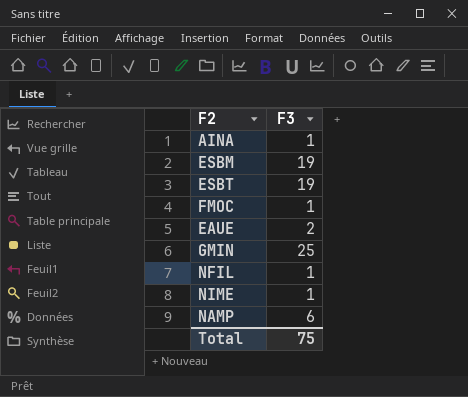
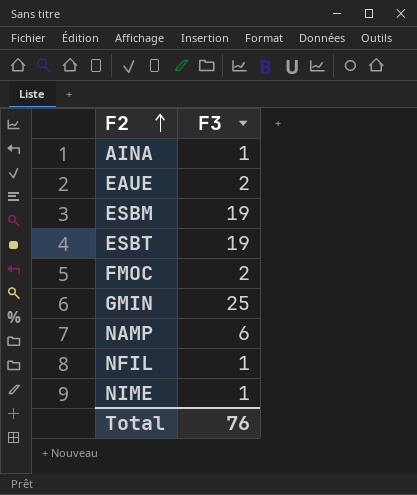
row order: none -> F2 ascending
FMOC | F3: 1 -> 2
Total | F3: 75 -> 76

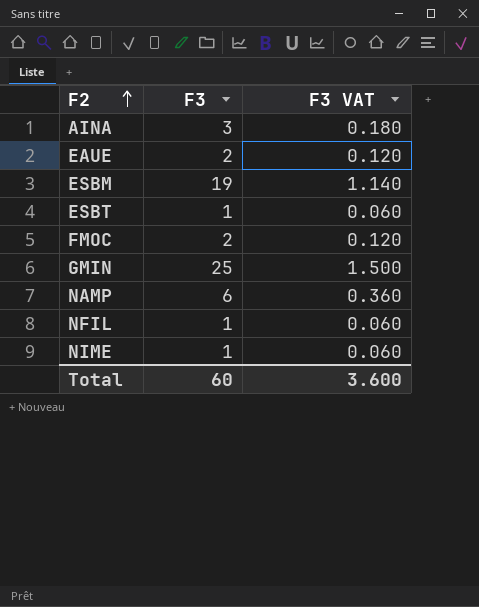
column F3 VAT | formula: none -> [F3] * 0.06
AINA | F3: 1 -> 3
ESBT | F3: 19 -> 1
Total | F3: 76 -> 60

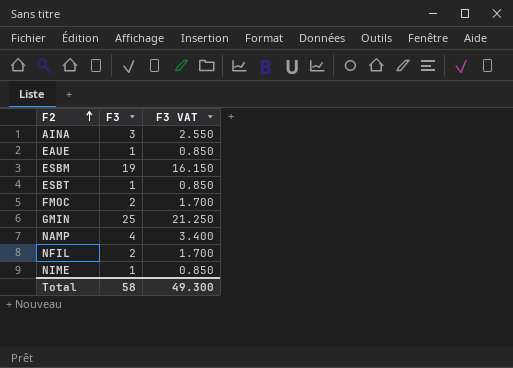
column F3 VAT | formula: [F3] * 0.06 -> [F3] * 0.85
EAUE | F3: 2 -> 1
NAMP | F3: 6 -> 4
NFIL | F3: 1 -> 2
Total | F3: 60 -> 58
Total | F3 VAT: 3.600 -> 49.300

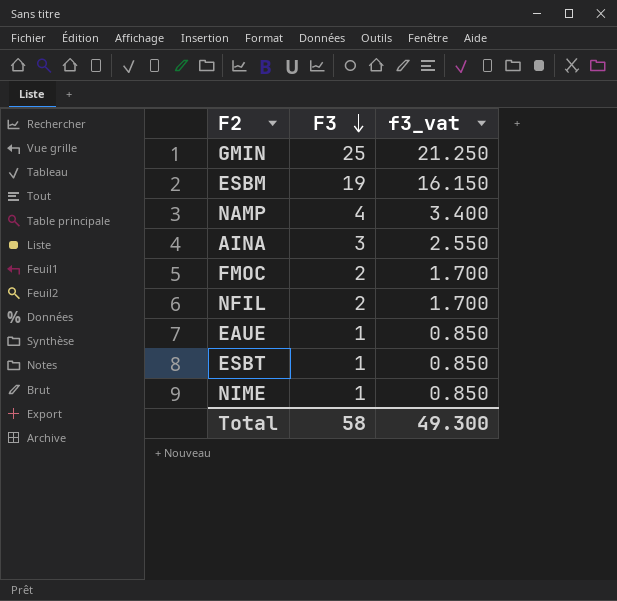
row order: F2 ascending -> F3 descending
column name: F3 VAT -> f3_vat

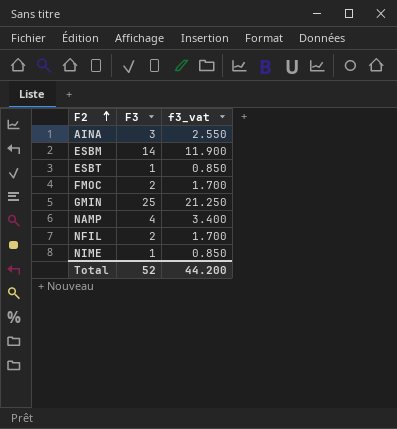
row order: F3 descending -> F2 ascending
row EAUE: 1 | 0.850 -> none
ESBM | F3: 19 -> 14
ESBM | f3_vat: 16.150 -> 11.900
Total | F3: 58 -> 52
Total | f3_vat: 49.300 -> 44.200

